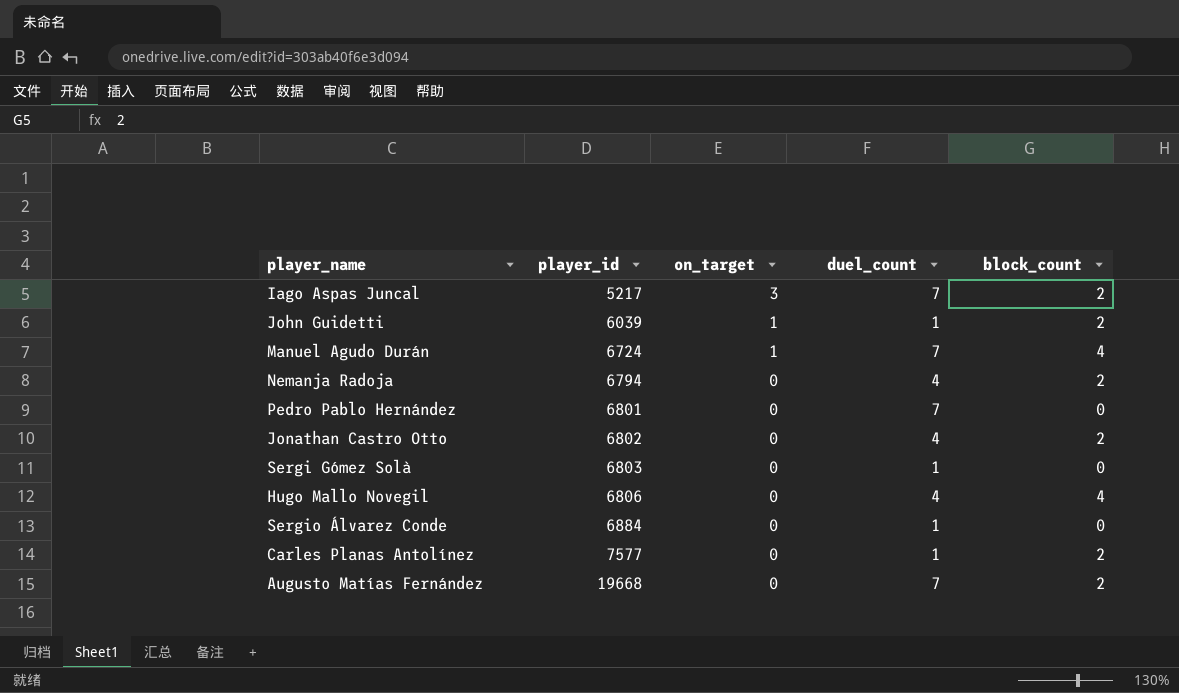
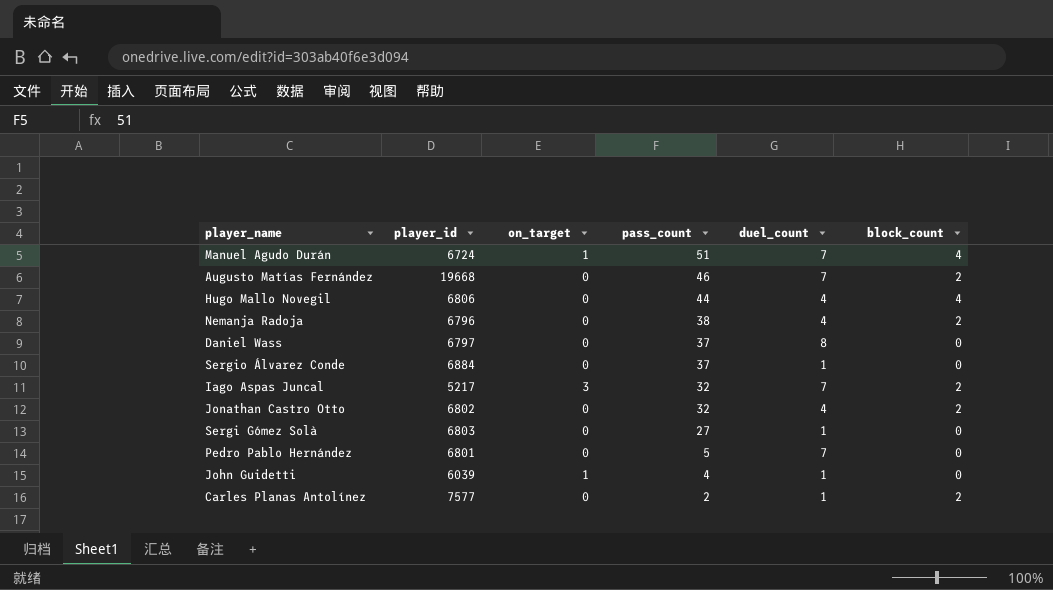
row order: player_id ascending -> pass_count descending
column pass_count | position: none -> 4
Nemanja Radoja | player_id: 6794 -> 6796
row Daniel Wass: none -> 6797 | 0 | 37 | 8 | 0
John Guidetti | block_count: 2 -> 0

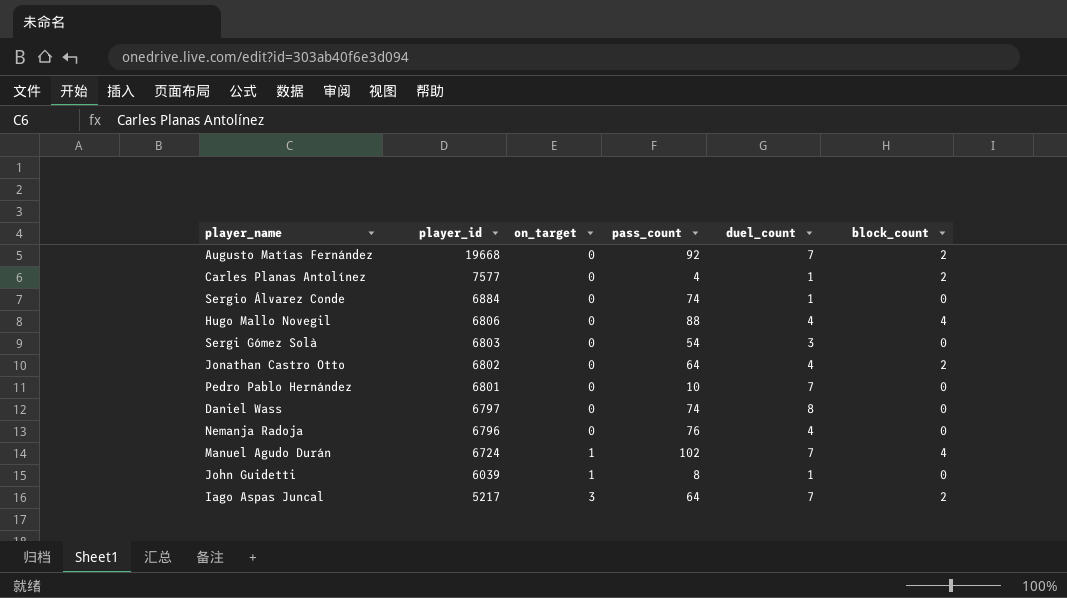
row order: pass_count descending -> player_id descending
Augusto Matías Fernández | pass_count: 46 -> 92
Carles Planas Antolínez | pass_count: 2 -> 4
Sergio Álvarez Conde | pass_count: 37 -> 74
Hugo Mallo Novegil | pass_count: 44 -> 88
Sergi Gómez Solà | pass_count: 27 -> 54
Sergi Gómez Solà | duel_count: 1 -> 3
Jonathan Castro Otto | pass_count: 32 -> 64
Pedro Pablo Hernández | pass_count: 5 -> 10
Daniel Wass | pass_count: 37 -> 74
Nemanja Radoja | pass_count: 38 -> 76
Nemanja Radoja | block_count: 2 -> 0
Manuel Agudo Durán | pass_count: 51 -> 102
John Guidetti | pass_count: 4 -> 8
Iago Aspas Juncal | pass_count: 32 -> 64

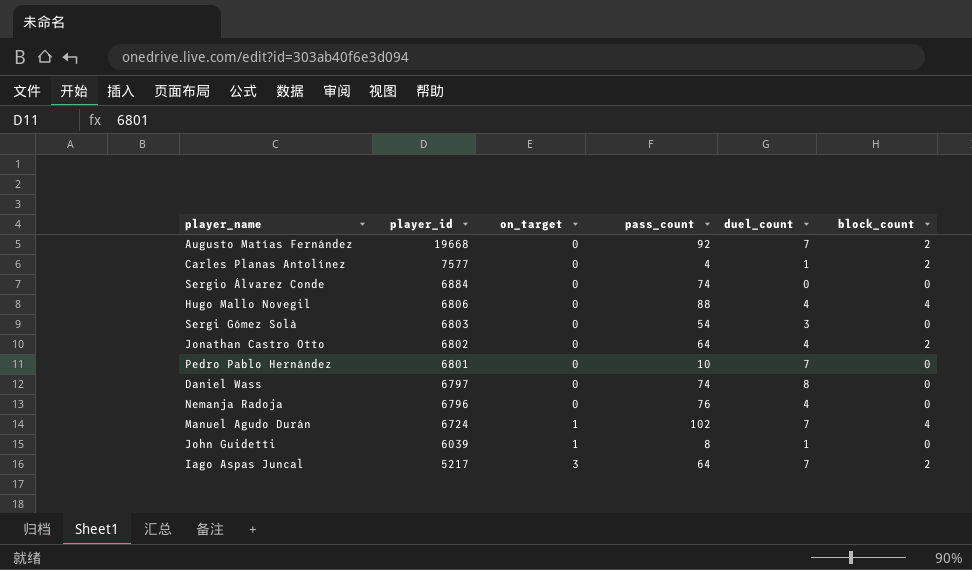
Sergio Álvarez Conde | duel_count: 1 -> 0

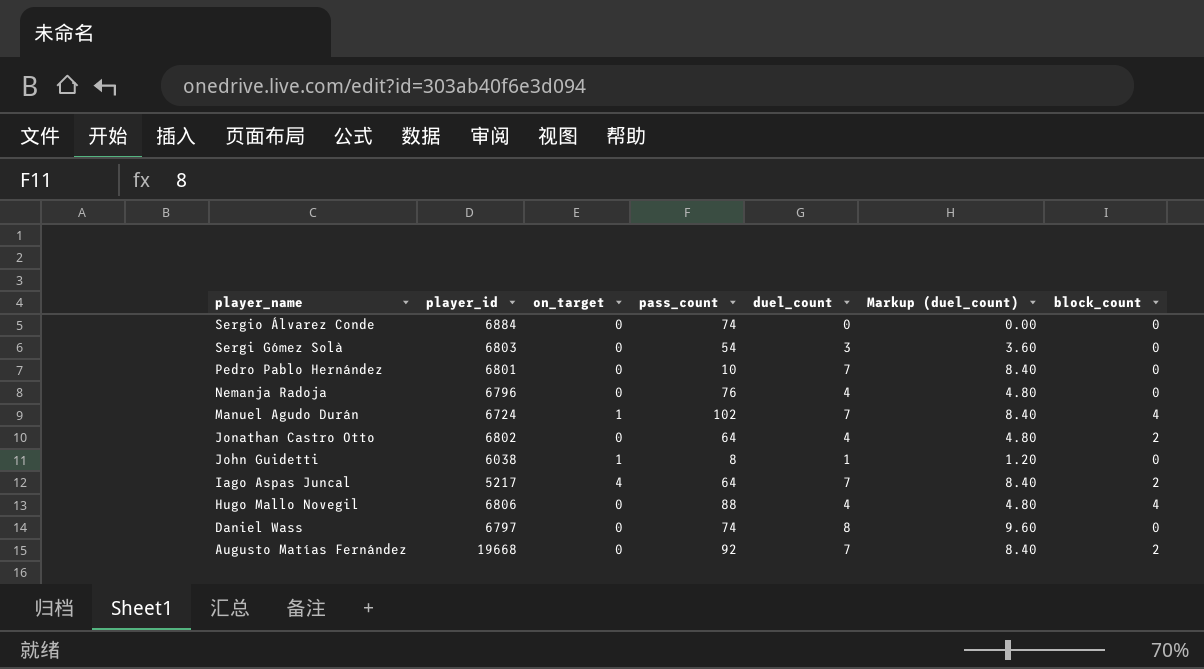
row order: player_id descending -> player_name descending
column Markup (duel_count) | formula: none -> [duel_count] * 1.2
row Carles Planas Antolínez: 7577 | 0 | 4 | 1 | 2 -> none
John Guidetti | player_id: 6039 -> 6038
Iago Aspas Juncal | on_target: 3 -> 4

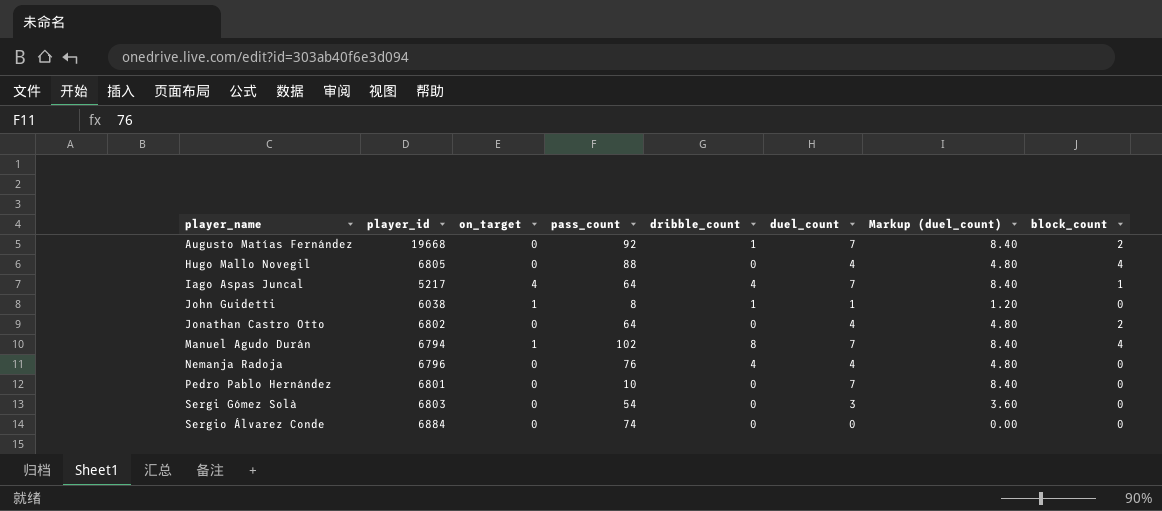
row order: player_name descending -> player_name ascending
column dribble_count | position: none -> 5
row Daniel Wass: 6797 | 0 | 74 | 8 | 9.60 | 0 -> none
Hugo Mallo Novegil | player_id: 6806 -> 6805
Iago Aspas Juncal | block_count: 2 -> 1
Manuel Agudo Durán | player_id: 6724 -> 6794

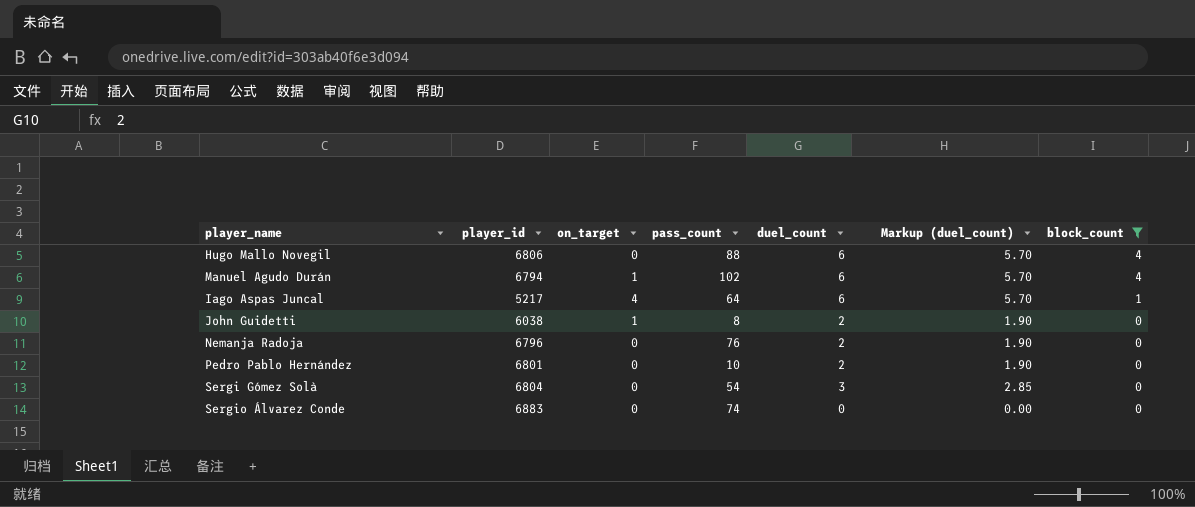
filter: none -> block_count != 2
row order: player_name ascending -> block_count descending
column dribble_count | position: 5 -> none
column Markup (duel_count) | formula: [duel_count] * 1.2 -> [duel_count] * 0.95
Hugo Mallo Novegil | player_id: 6805 -> 6806
Hugo Mallo Novegil | duel_count: 4 -> 6
Manuel Agudo Durán | duel_count: 7 -> 6
Iago Aspas Juncal | duel_count: 7 -> 6
John Guidetti | duel_count: 1 -> 2
Nemanja Radoja | duel_count: 4 -> 2
Pedro Pablo Hernández | duel_count: 7 -> 2
Sergi Gómez Solà | player_id: 6803 -> 6804
Sergio Álvarez Conde | player_id: 6884 -> 6883

